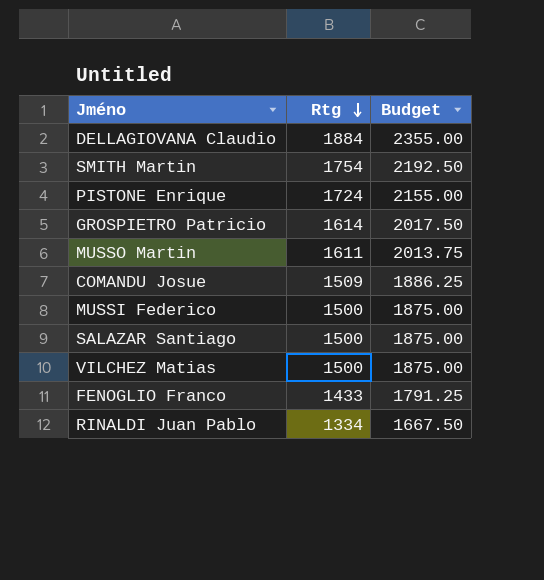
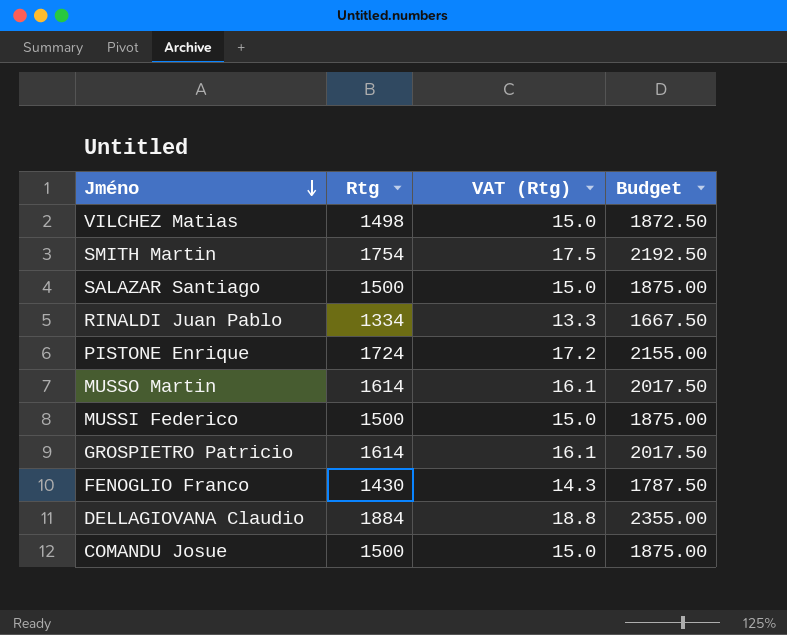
row order: Rtg descending -> Jméno descending
column VAT (Rtg) | formula: none -> [Rtg] * 0.01
VILCHEZ Matias | Rtg: 1500 -> 1498
VILCHEZ Matias | Budget: 1875.00 -> 1872.50
MUSSO Martin | Rtg: 1611 -> 1614
MUSSO Martin | Budget: 2013.75 -> 2017.50
FENOGLIO Franco | Rtg: 1433 -> 1430
FENOGLIO Franco | Budget: 1791.25 -> 1787.50
COMANDU Josue | Rtg: 1509 -> 1500
COMANDU Josue | Budget: 1886.25 -> 1875.00

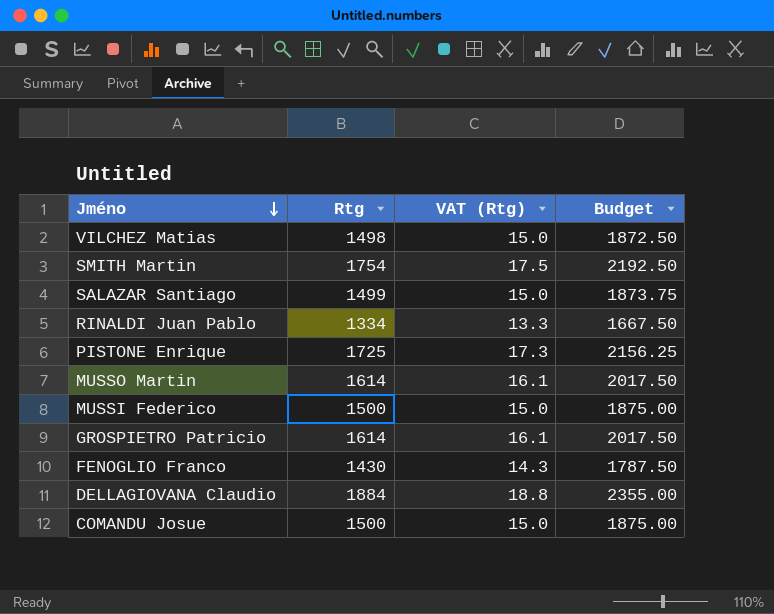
SALAZAR Santiago | Rtg: 1500 -> 1499
SALAZAR Santiago | Budget: 1875.00 -> 1873.75
PISTONE Enrique | Rtg: 1724 -> 1725
PISTONE Enrique | VAT (Rtg): 17.2 -> 17.3
PISTONE Enrique | Budget: 2155.00 -> 2156.25

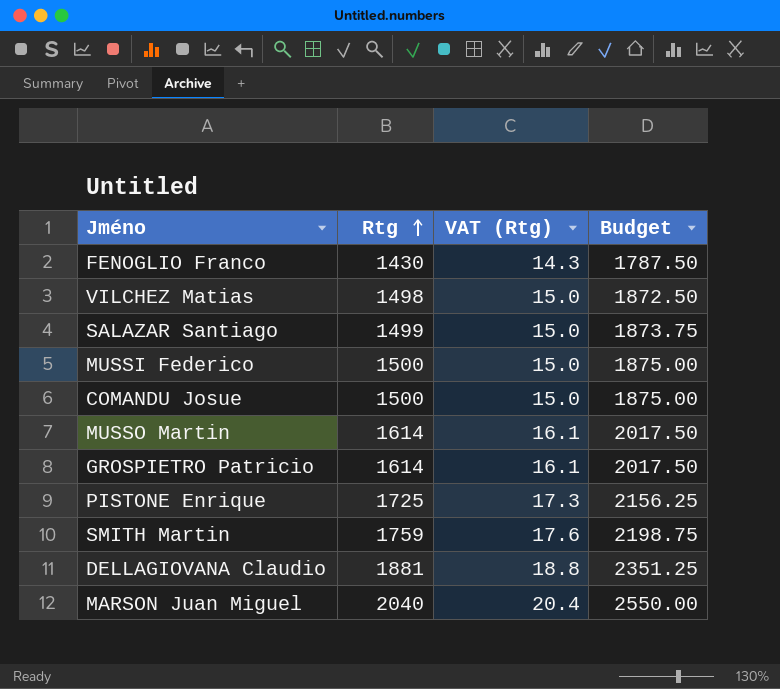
row order: Jméno descending -> Rtg ascending
row RINALDI Juan Pablo: 1334 | 13.3 | 1667.50 -> none
SMITH Martin | Rtg: 1754 -> 1759
SMITH Martin | VAT (Rtg): 17.5 -> 17.6
SMITH Martin | Budget: 2192.50 -> 2198.75
DELLAGIOVANA Claudio | Rtg: 1884 -> 1881
DELLAGIOVANA Claudio | Budget: 2355.00 -> 2351.25
row MARSON Juan Miguel: none -> 2040 | 20.4 | 2550.00

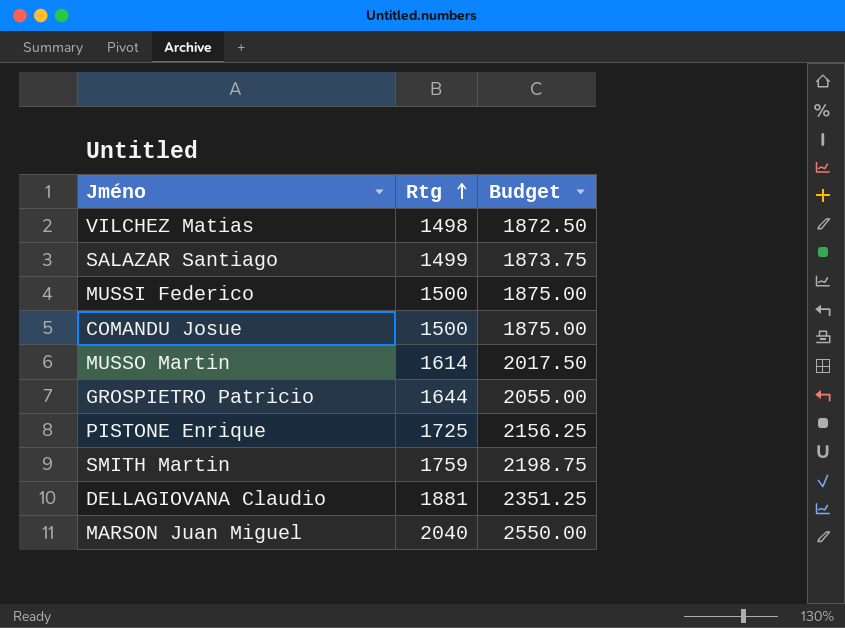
column VAT (Rtg) | formula: [Rtg] * 0.01 -> none
row FENOGLIO Franco: 1430 | 14.3 | 1787.50 -> none
GROSPIETRO Patricio | Rtg: 1614 -> 1644
GROSPIETRO Patricio | Budget: 2017.50 -> 2055.00

